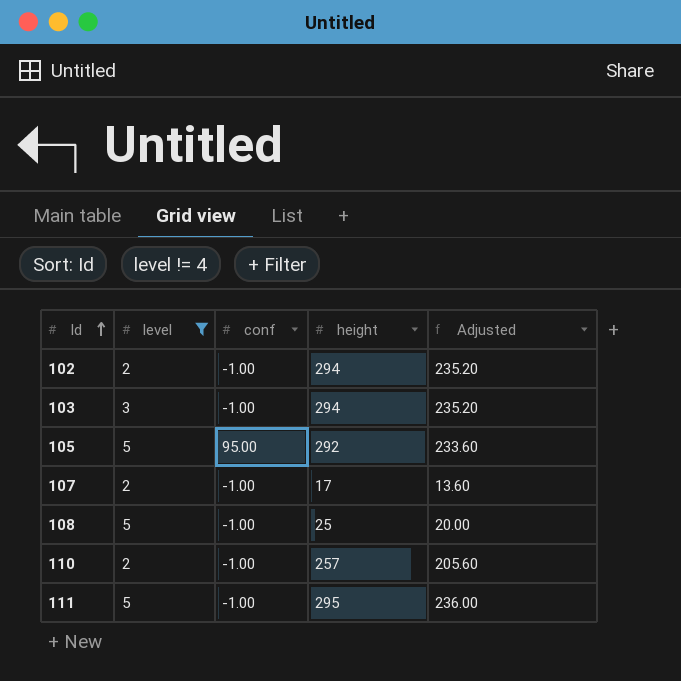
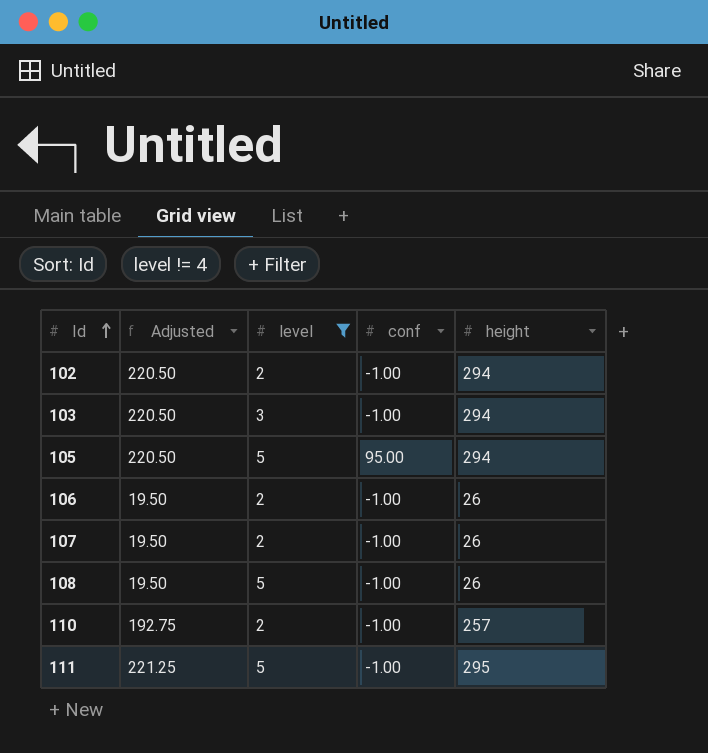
column Adjusted | formula: [height] * 0.8 -> [height] * 0.75
column Adjusted | position: 5 -> 2
105 | height: 292 -> 294
row 106: none -> 19.50 | 2 | -1.00 | 26
107 | height: 17 -> 26
108 | height: 25 -> 26

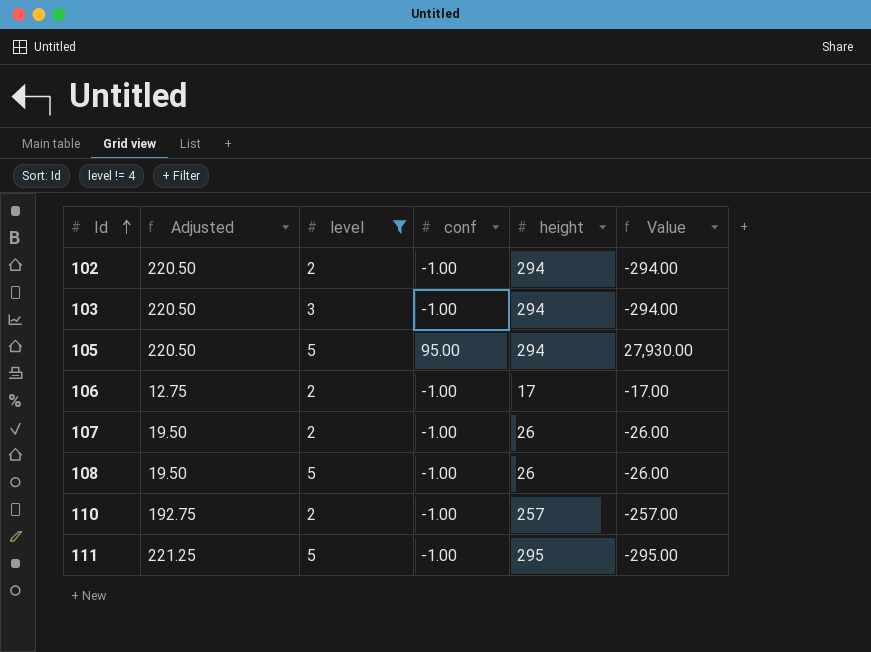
column Value | formula: none -> [conf] * [height]
106 | Adjusted: 19.50 -> 12.75
106 | height: 26 -> 17

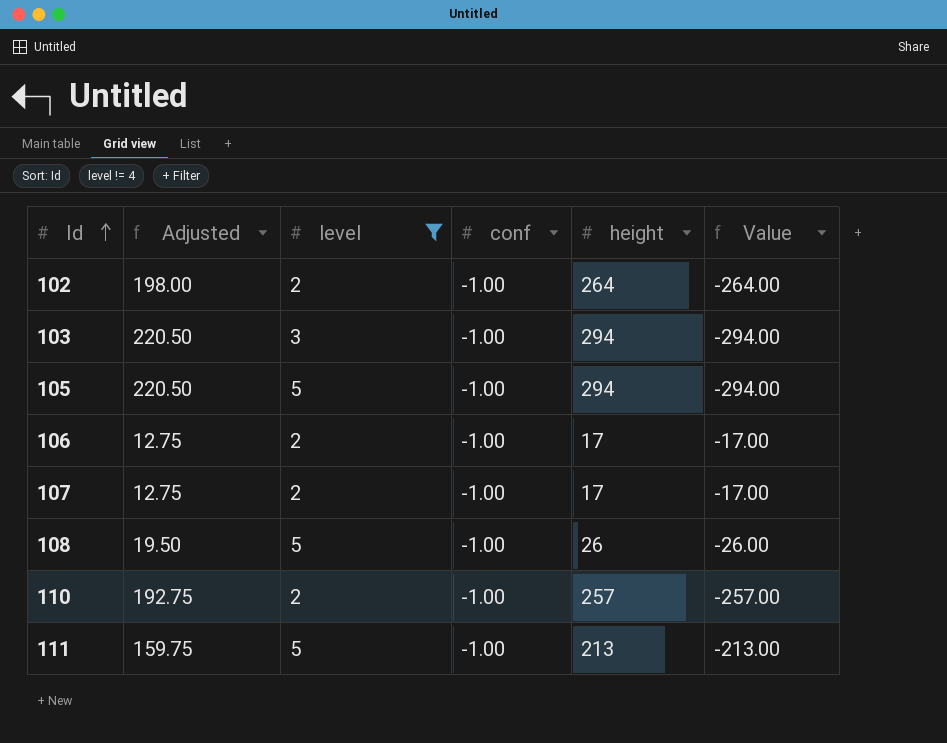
102 | Adjusted: 220.50 -> 198.00
102 | height: 294 -> 264
102 | Value: -294.00 -> -264.00
105 | conf: 95.00 -> -1.00
105 | Value: 27,930.00 -> -294.00
107 | Adjusted: 19.50 -> 12.75
107 | height: 26 -> 17
107 | Value: -26.00 -> -17.00
111 | Adjusted: 221.25 -> 159.75
111 | height: 295 -> 213
111 | Value: -295.00 -> -213.00

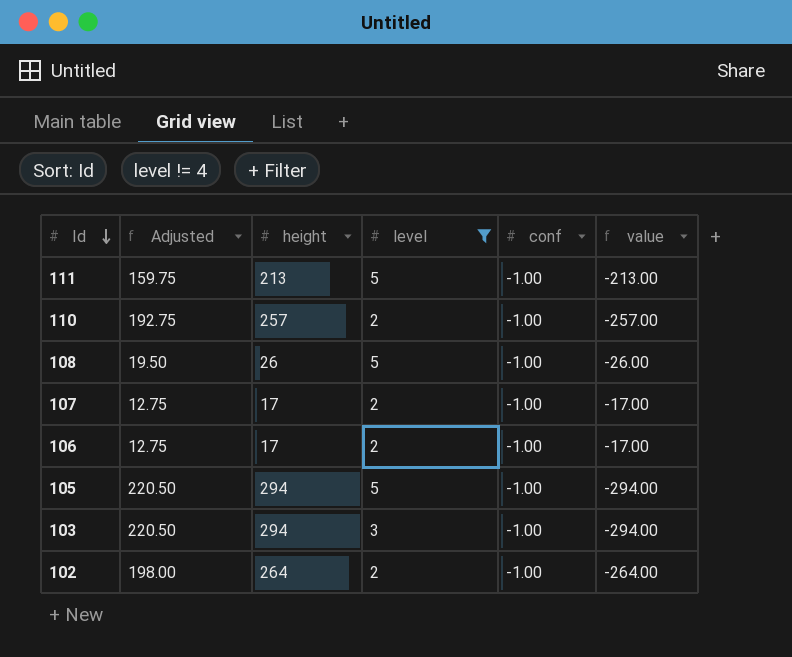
row order: Id ascending -> Id descending
column height | position: 5 -> 3
column name: Value -> value

